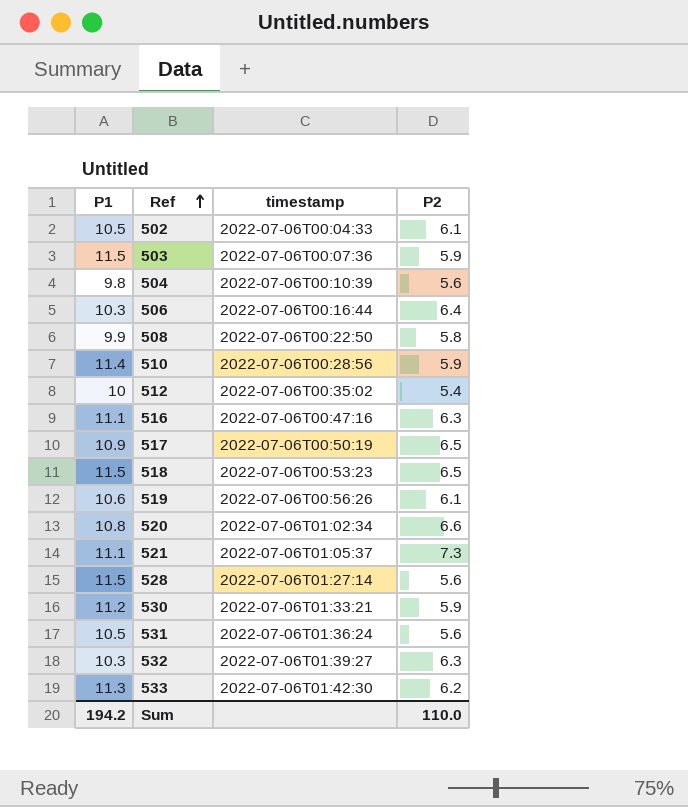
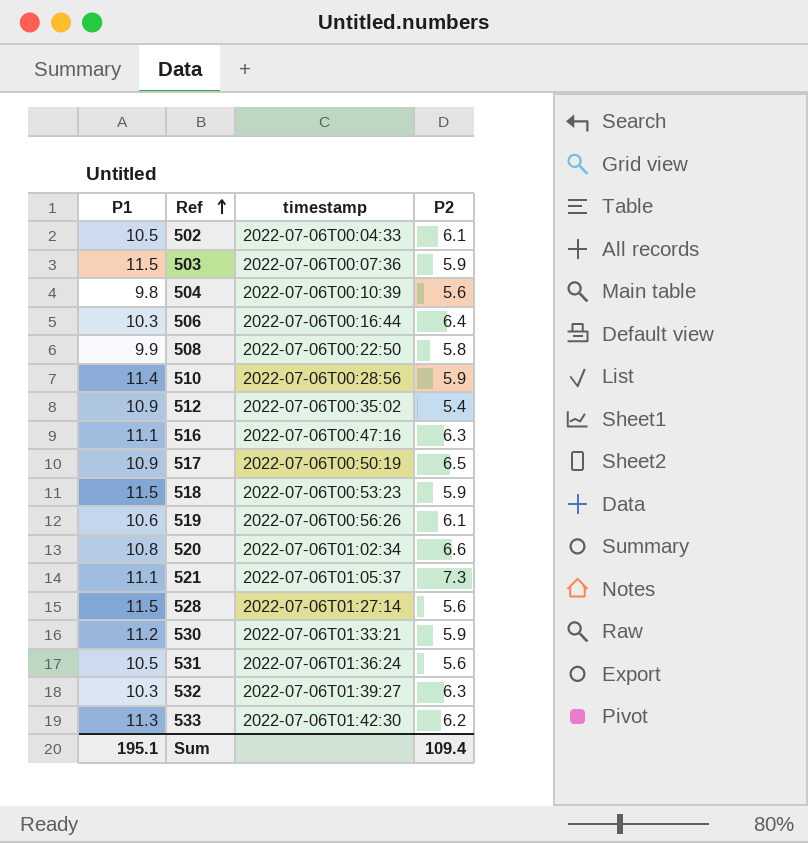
512 | P1: 10 -> 10.9
518 | P2: 6.5 -> 5.9
Sum | P1: 194.2 -> 195.1
Sum | P2: 110.0 -> 109.4

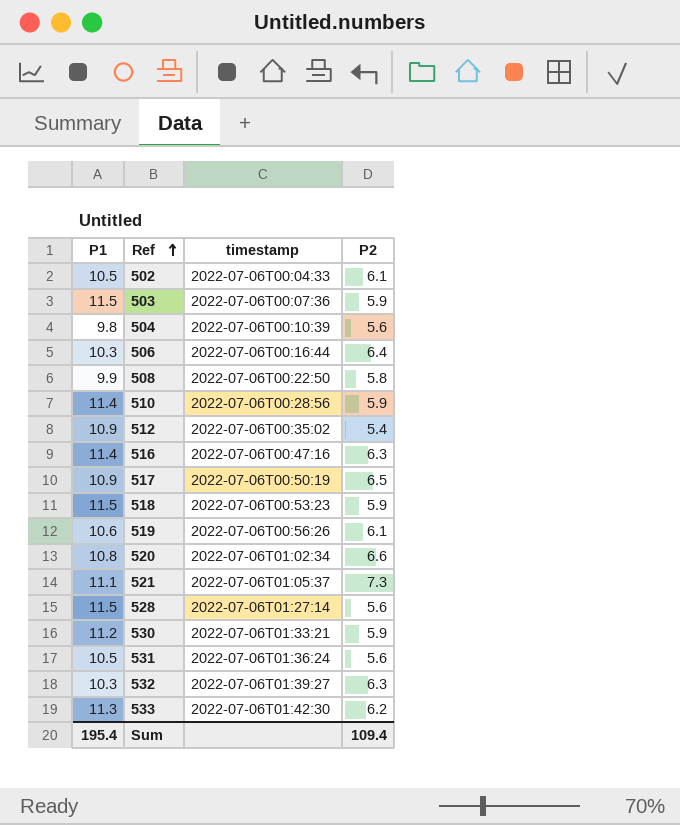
516 | P1: 11.1 -> 11.4
Sum | P1: 195.1 -> 195.4

